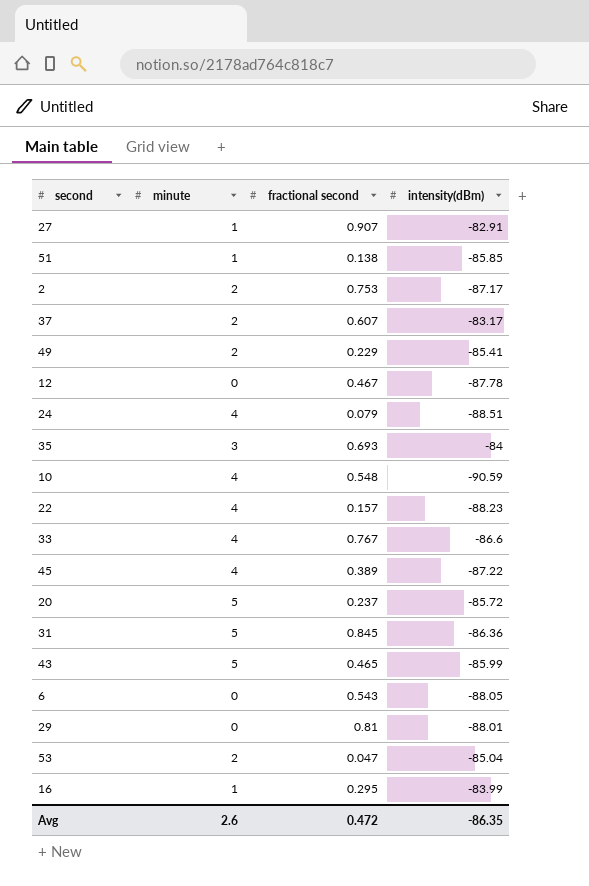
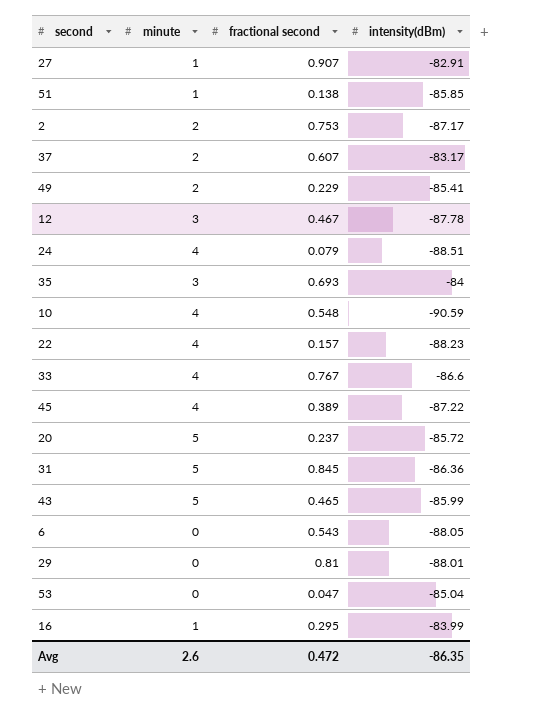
12 | minute: 0 -> 3
53 | minute: 2 -> 0

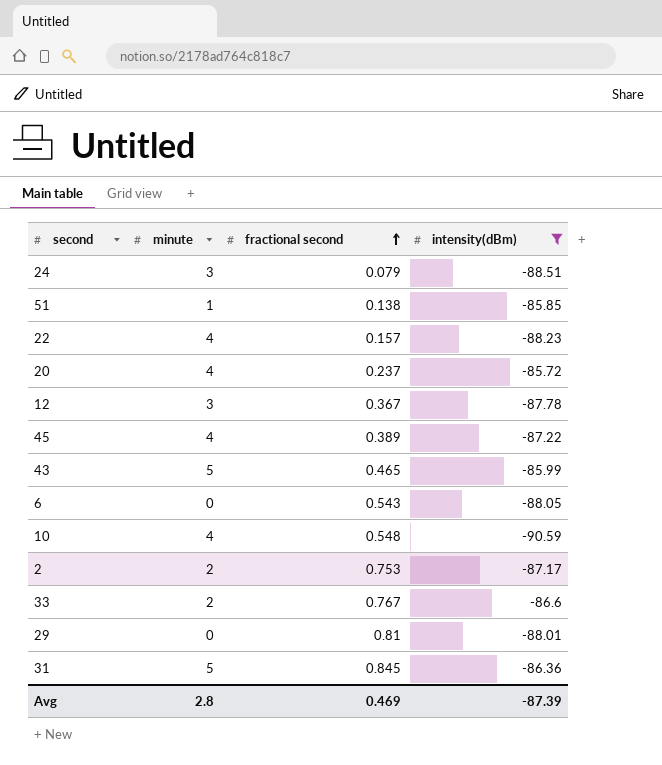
filter: none -> intensity(dBm) <= -85.72
row order: none -> fractional second ascending
24 | minute: 4 -> 3
20 | minute: 5 -> 4
12 | fractional second: 0.467 -> 0.367
33 | minute: 4 -> 2
Avg | minute: 2.6 -> 2.8
Avg | fractional second: 0.472 -> 0.469
Avg | intensity(dBm): -86.35 -> -87.39

